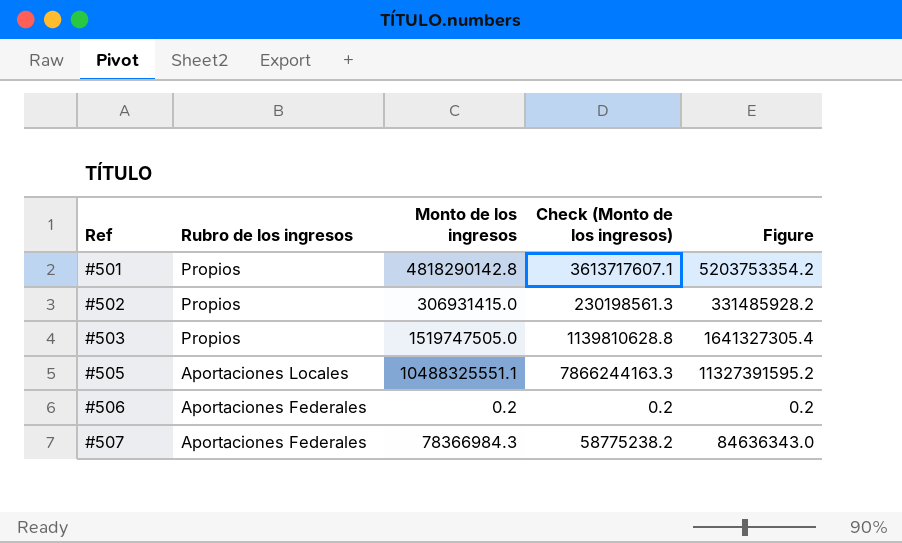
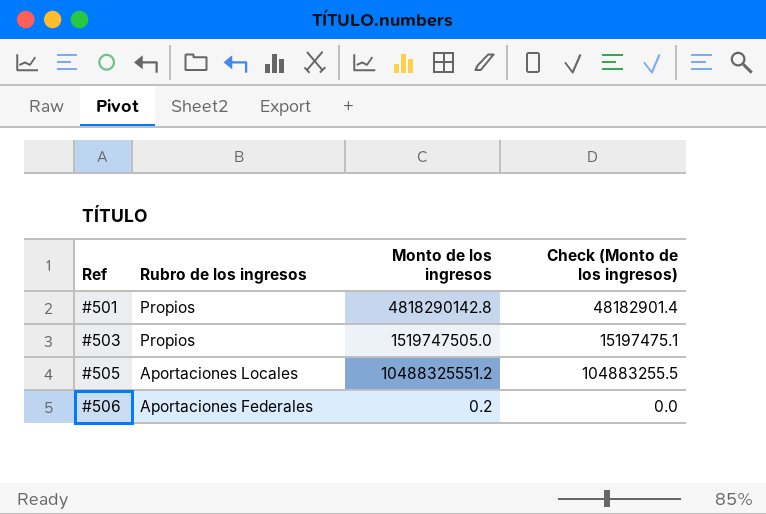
column Figure | formula: [Monto de los ingresos] * 1.08 -> none
column Check (Monto de los ingresos) | formula: [Monto de los ingresos] * 0.75 -> [Monto de los ingresos] * 0.01
row #502: Propios | 306931415.0 | 230198561.3 | 331485928.2 -> none
row #507: Aportaciones Federales | 78366984.3 | 58775238.2 | 84636343.0 -> none
#505 | Monto de los ingresos: 10488325551.1 -> 10488325551.2

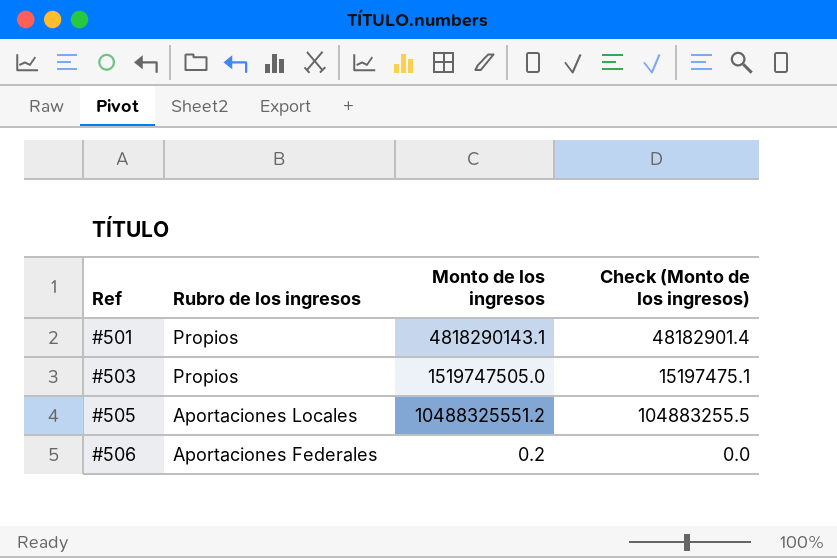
#501 | Monto de los ingresos: 4818290142.8 -> 4818290143.1

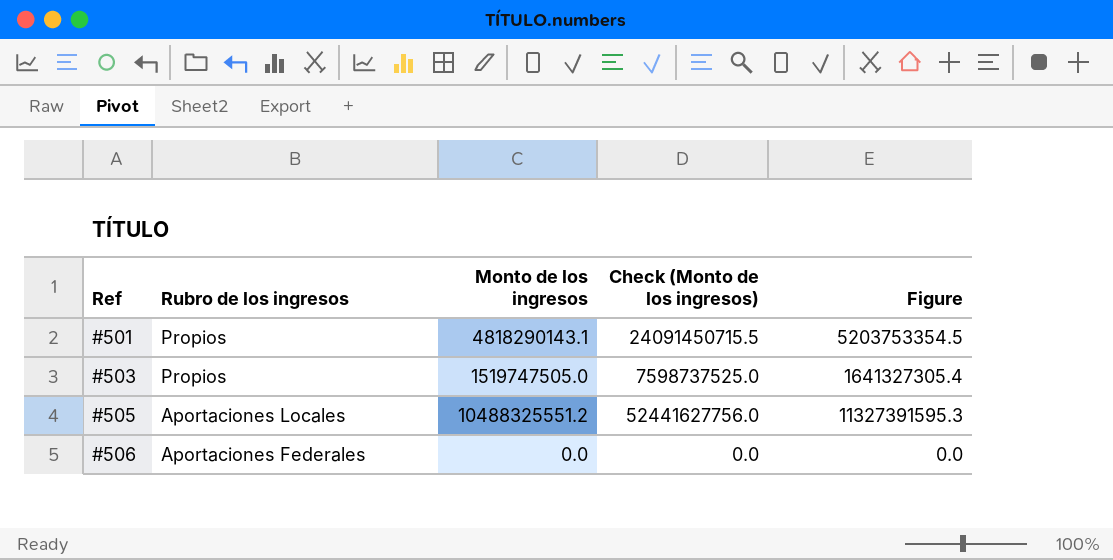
column Check (Monto de los ingresos) | formula: [Monto de los ingresos] * 0.01 -> [Monto de los ingresos] * 5
column Figure | formula: none -> [Monto de los ingresos] * 1.08
#506 | Monto de los ingresos: 0.2 -> 0.0

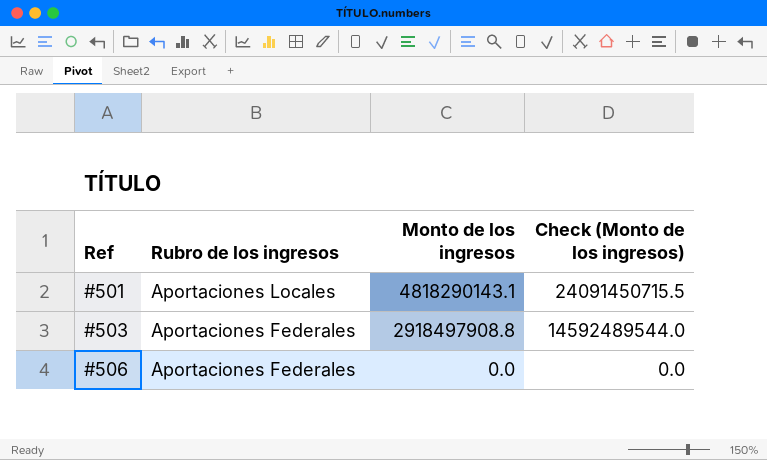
column Figure | formula: [Monto de los ingresos] * 1.08 -> none
row #505: Aportaciones Locales | 10488325551.2 | 52441627756.0 | 11327391595.3 -> none
#501 | Rubro de los ingresos: Propios -> Aportaciones Locales
#503 | Rubro de los ingresos: Propios -> Aportaciones Federales
#503 | Monto de los ingresos: 1519747505.0 -> 2918497908.8
#503 | Check (Monto de los ingresos): 7598737525.0 -> 14592489544.0

